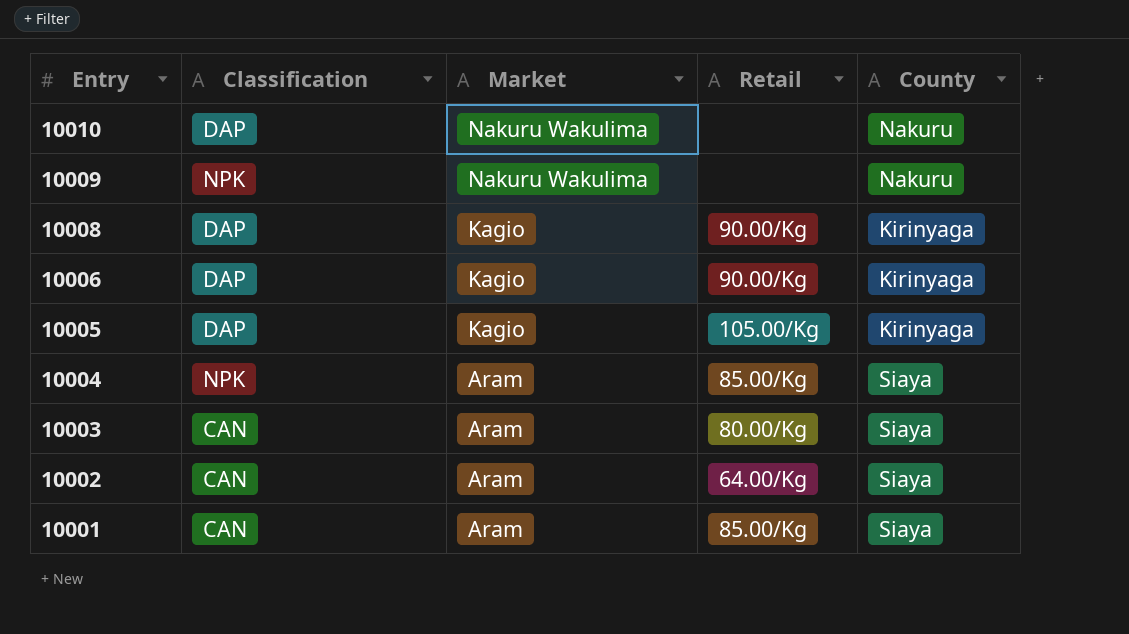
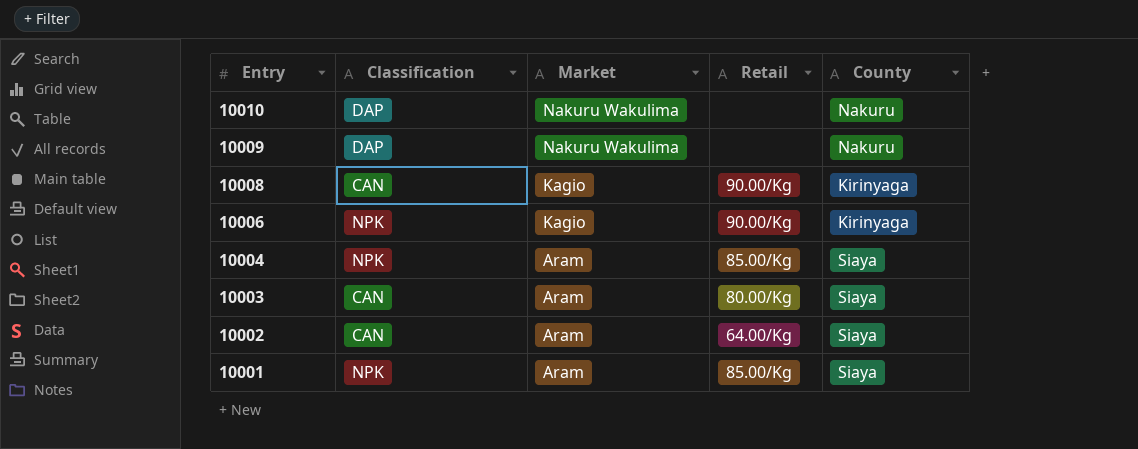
row 10005: DAP | Kagio | 105.00/Kg | Kirinyaga -> none
10009 | Classification: NPK -> DAP
10008 | Classification: DAP -> CAN
10006 | Classification: DAP -> NPK
10001 | Classification: CAN -> NPK

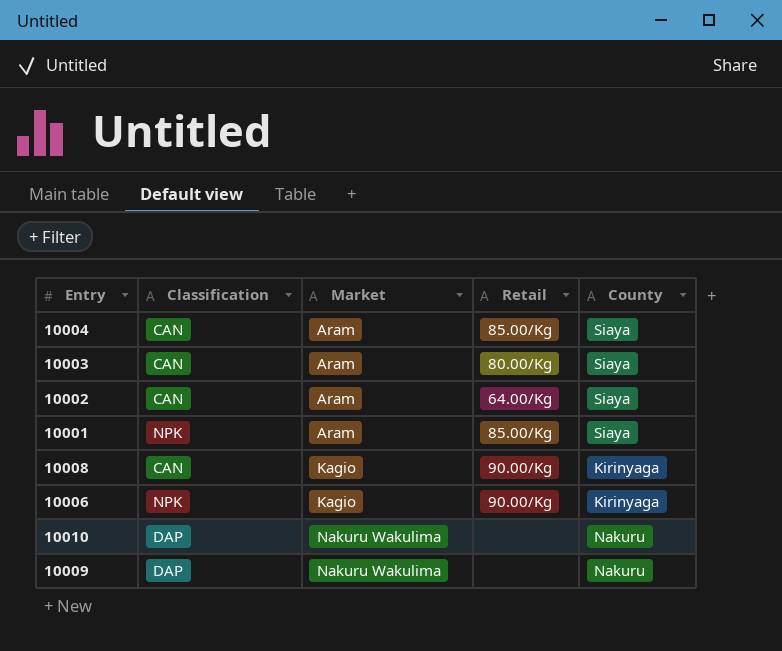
row order: Entry descending -> Market ascending
10004 | Classification: NPK -> CAN

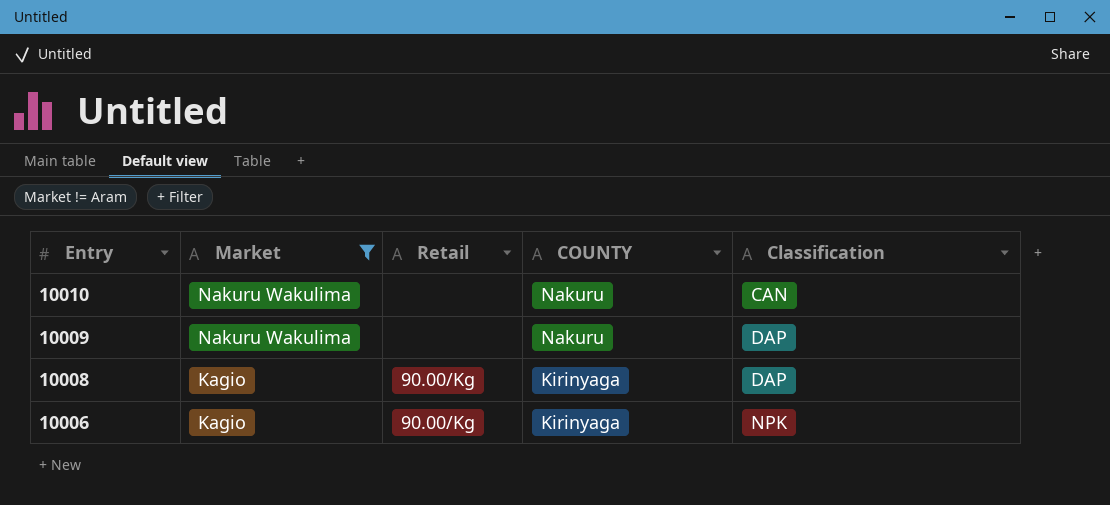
filter: none -> Market != Aram
row order: Market ascending -> Entry descending
column name: County -> COUNTY
column Classification | position: 2 -> 5
10010 | Classification: DAP -> CAN
10008 | Classification: CAN -> DAP

